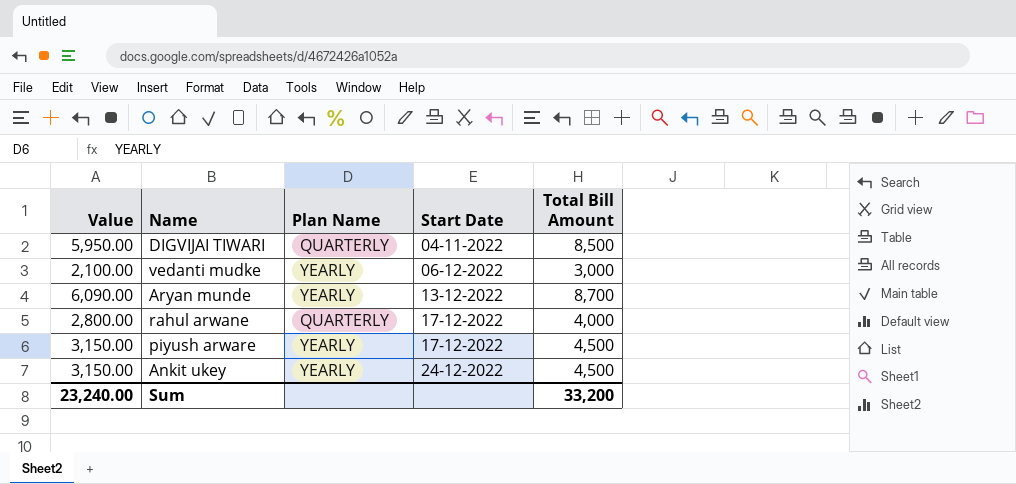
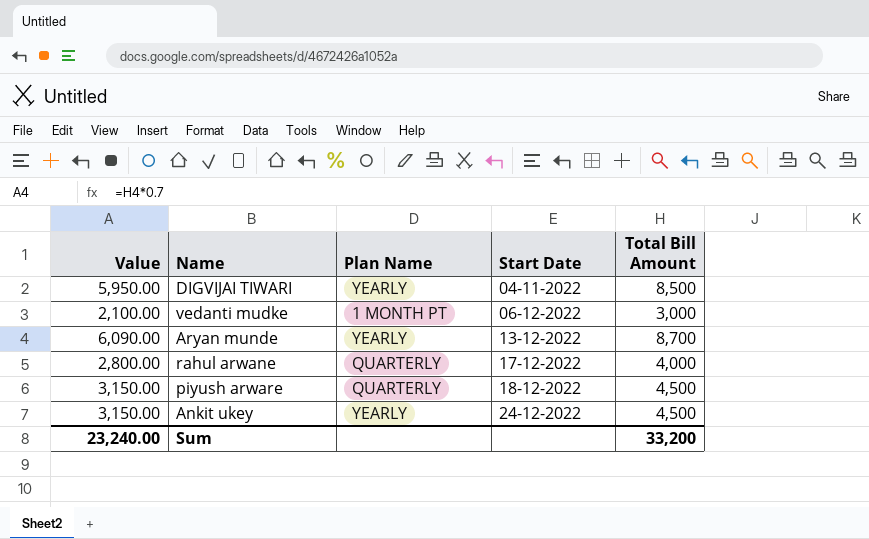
DIGVIJAI TIWARI | Plan Name: QUARTERLY -> YEARLY
vedanti mudke | Plan Name: YEARLY -> 1 MONTH PT
piyush arware | Plan Name: YEARLY -> QUARTERLY
piyush arware | Start Date: 17-12-2022 -> 18-12-2022

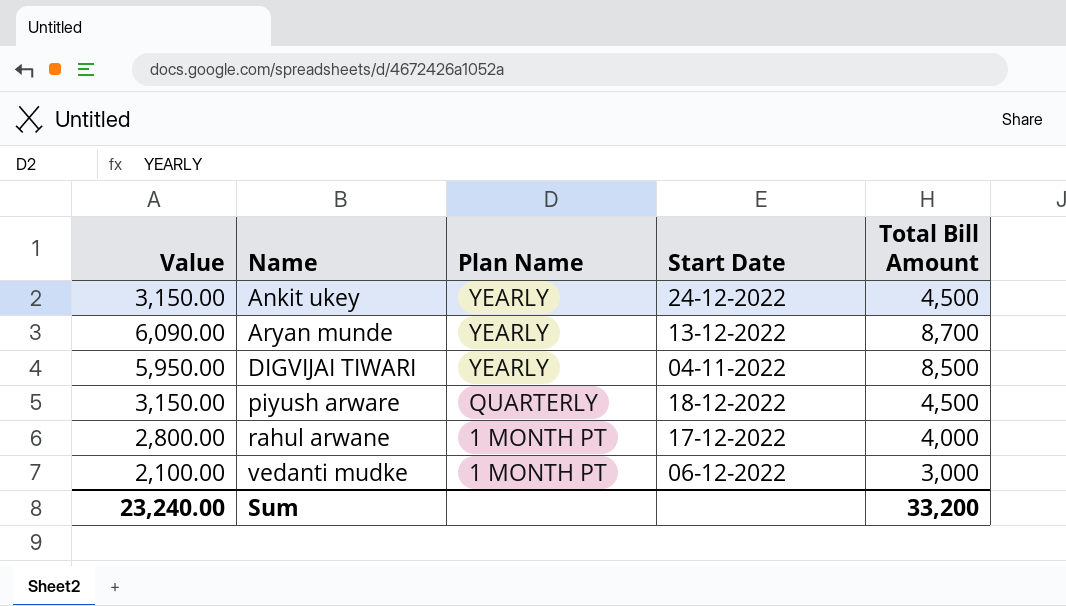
row order: Start Date ascending -> Name ascending
rahul arwane | Plan Name: QUARTERLY -> 1 MONTH PT

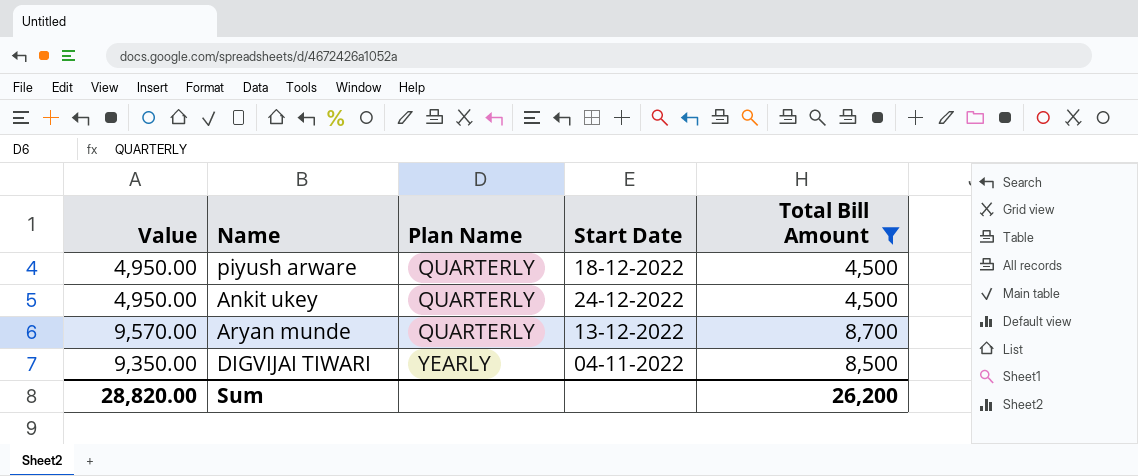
filter: none -> Total Bill Amount >= 4,500
row order: Name ascending -> Plan Name ascending
column Value | formula: [Total Bill Amount] * 0.7 -> [Total Bill Amount] * 1.1
Ankit ukey | Plan Name: YEARLY -> QUARTERLY
Aryan munde | Plan Name: YEARLY -> QUARTERLY
Sum | Value: 23,240.00 -> 28,820.00
Sum | Total Bill Amount: 33,200 -> 26,200

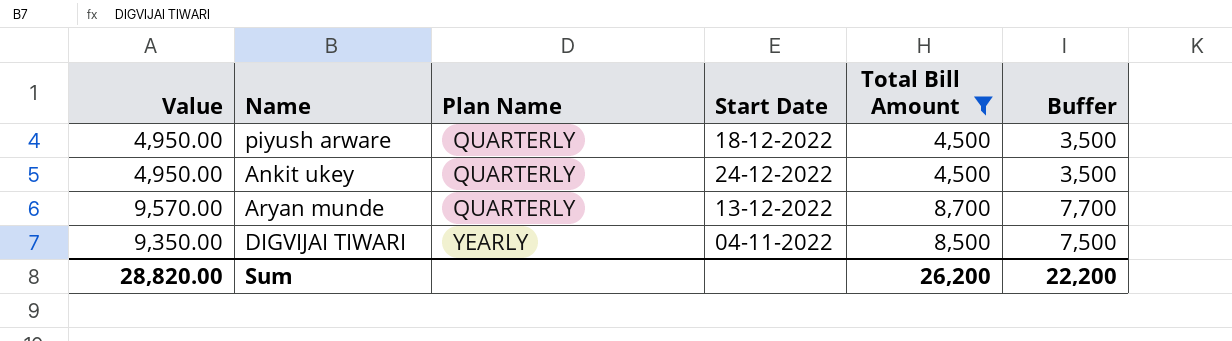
column Buffer | formula: none -> [Total Bill Amount] - 1000

